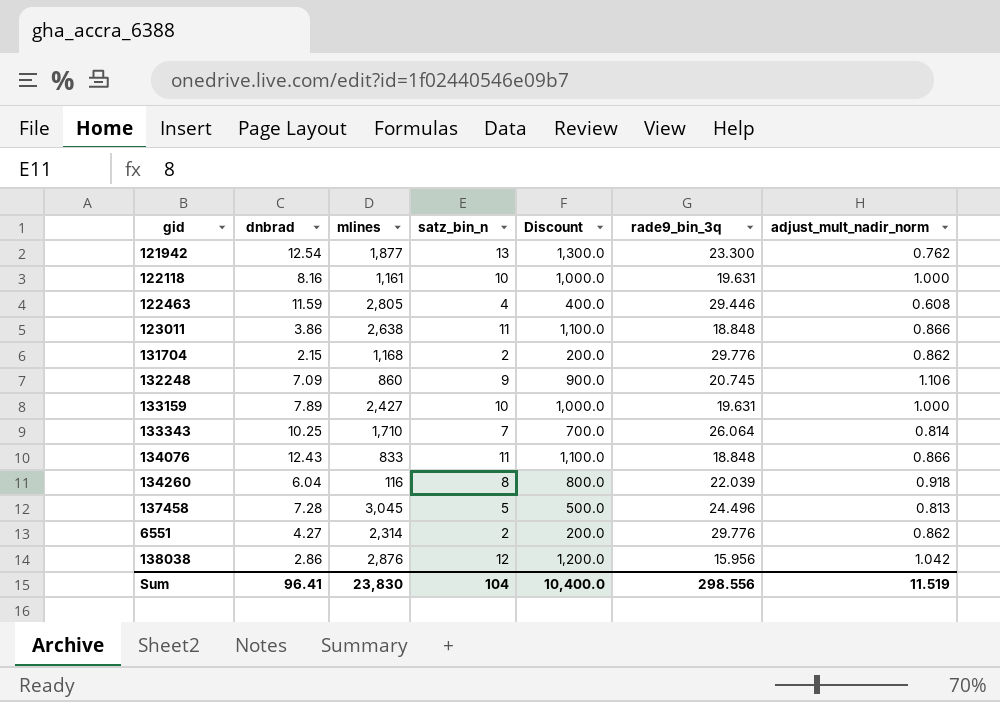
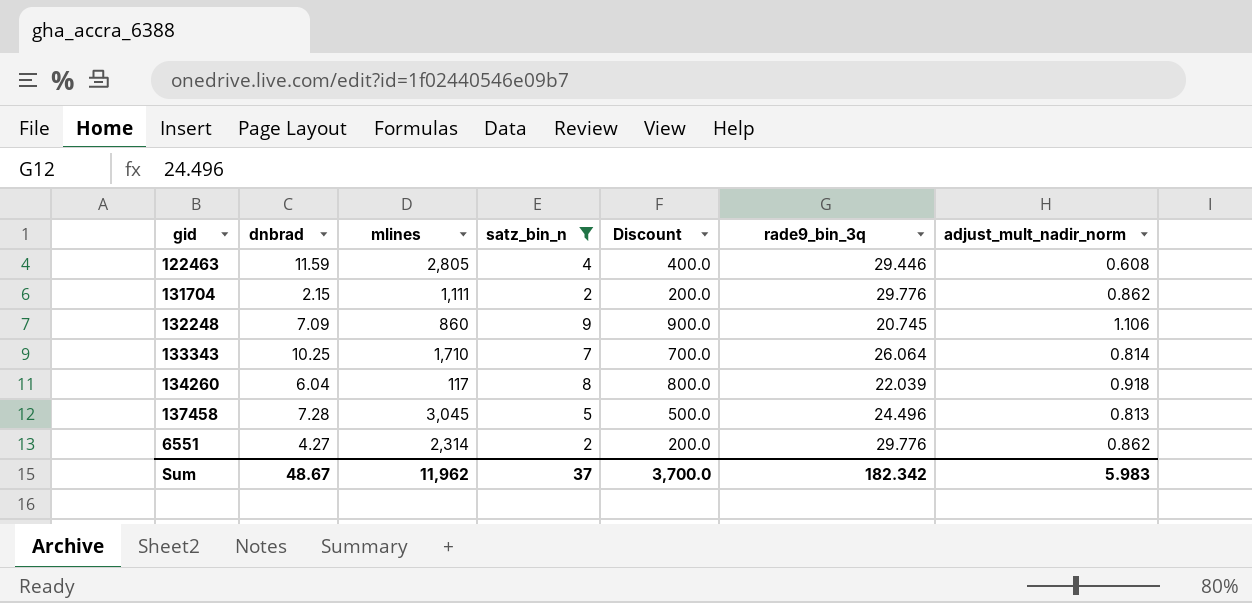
filter: none -> satz_bin_n <= 9
131704 | mlines: 1,168 -> 1,111
134260 | mlines: 116 -> 117
Sum | dnbrad: 96.41 -> 48.67
Sum | mlines: 23,830 -> 11,962
Sum | satz_bin_n: 104 -> 37
Sum | Discount: 10,400.0 -> 3,700.0
Sum | rade9_bin_3q: 298.556 -> 182.342
Sum | adjust_mult_nadir_norm: 11.519 -> 5.983

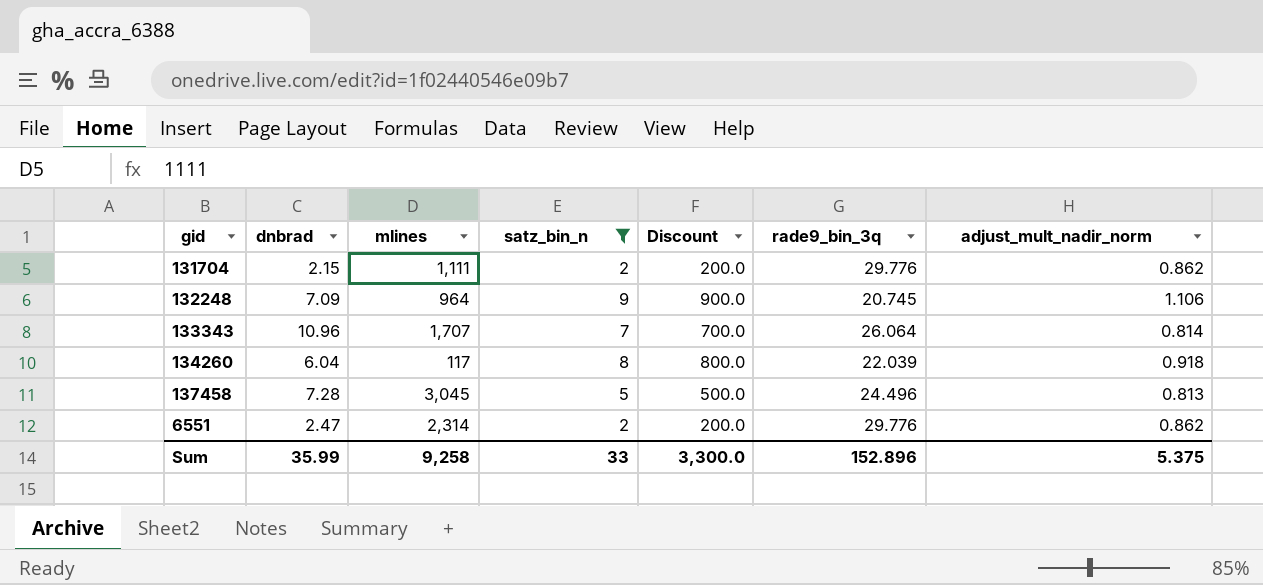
row 122463: 11.59 | 2,805 | 4 | 400.0 | 29.446 | 0.608 -> none
132248 | mlines: 860 -> 964
133343 | dnbrad: 10.25 -> 10.96
133343 | mlines: 1,710 -> 1,707
6551 | dnbrad: 4.27 -> 2.47
Sum | dnbrad: 48.67 -> 35.99
Sum | mlines: 11,962 -> 9,258
Sum | satz_bin_n: 37 -> 33
Sum | Discount: 3,700.0 -> 3,300.0
Sum | rade9_bin_3q: 182.342 -> 152.896
Sum | adjust_mult_nadir_norm: 5.983 -> 5.375

